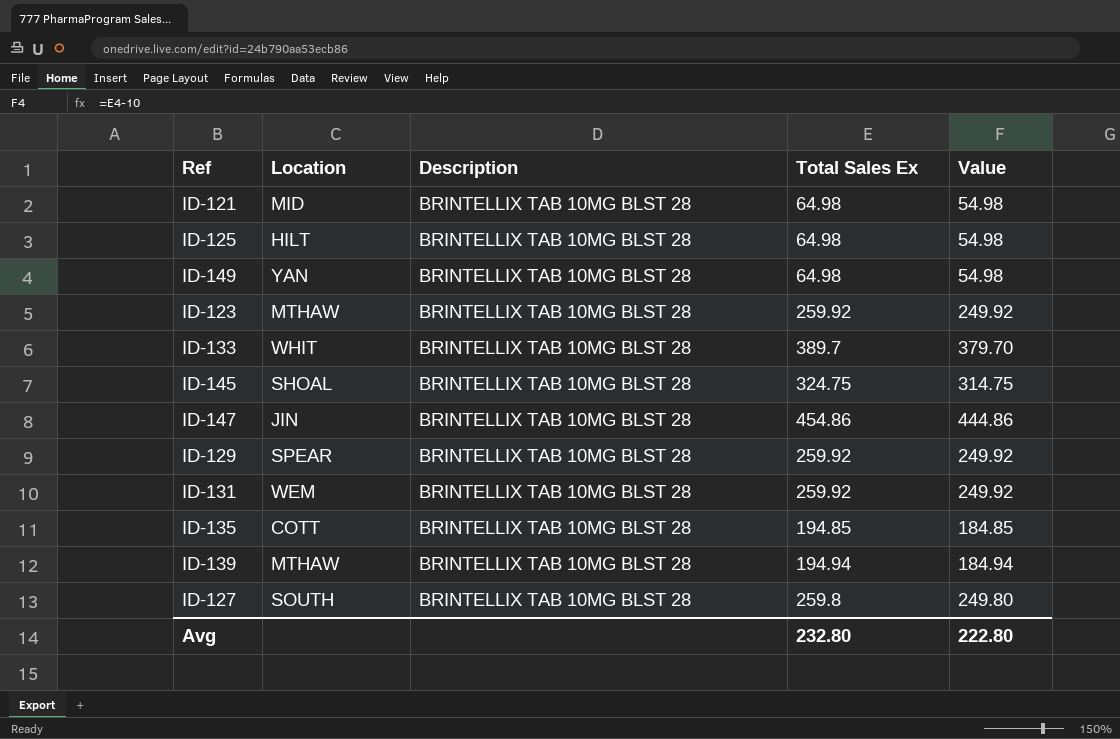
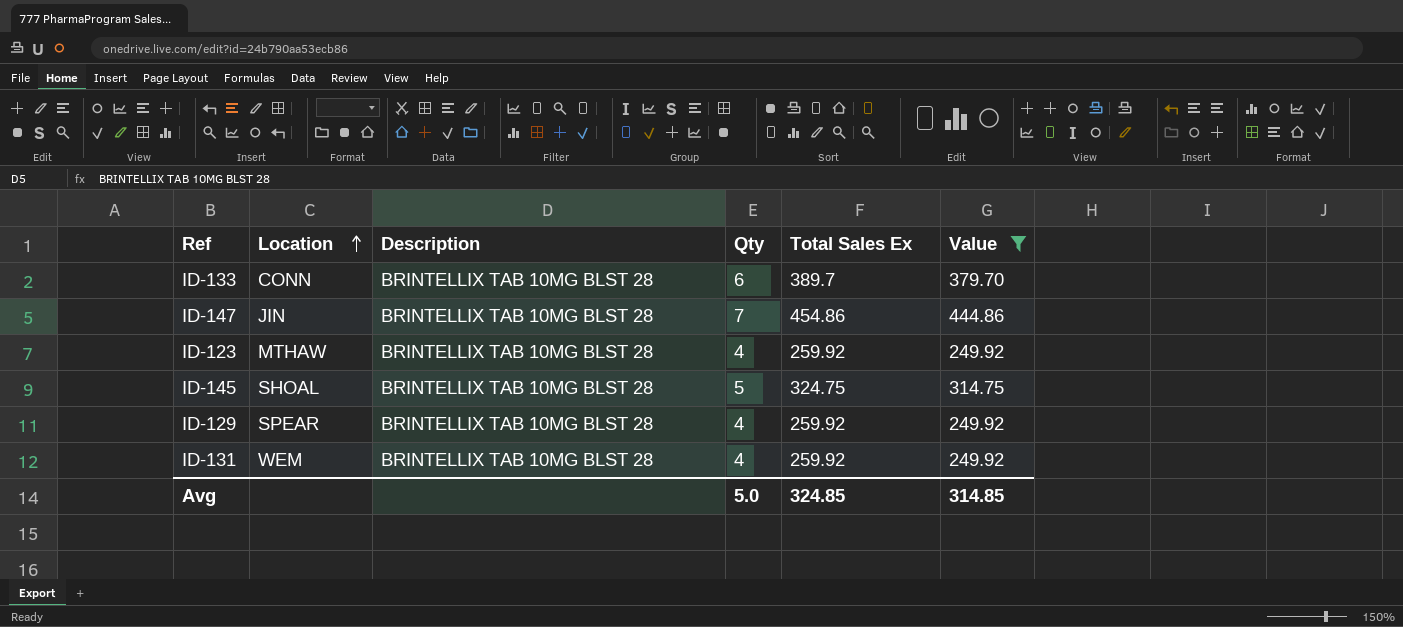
filter: none -> Value >= 249.92
row order: none -> Location ascending
column Qty | position: none -> 4
ID-133 | Location: WHIT -> CONN
Avg | Total Sales Ex: 232.80 -> 324.85
Avg | Value: 222.80 -> 314.85

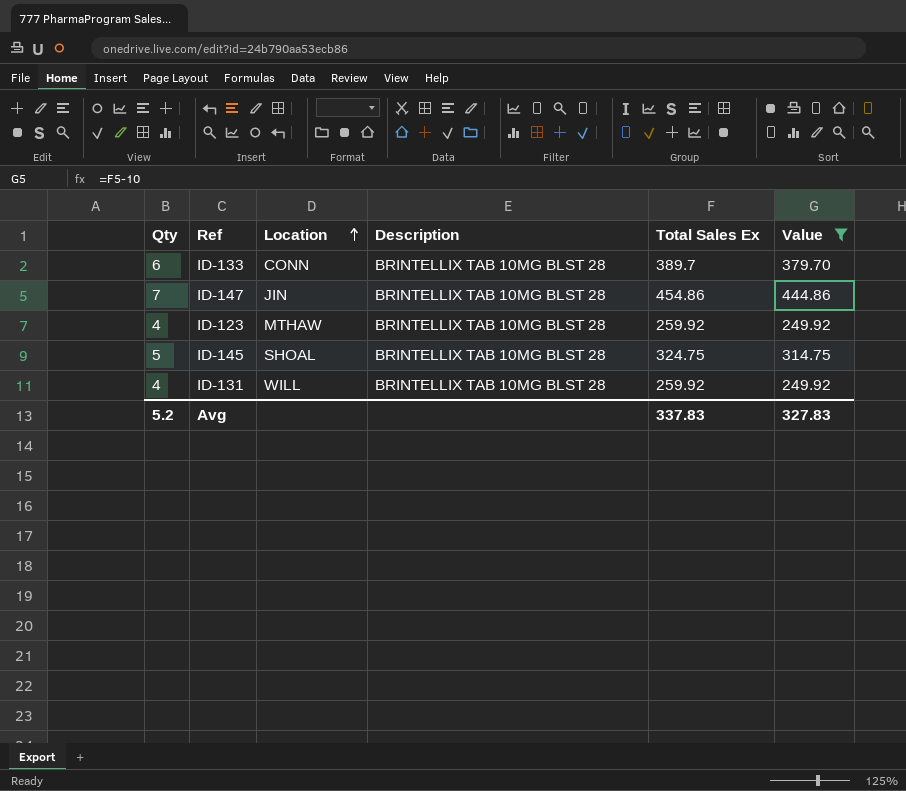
column Qty | position: 4 -> 1
row ID-129: SPEAR | BRINTELLIX TAB 10MG BLST 28 | 4 | 259.92 | 249.92 -> none
ID-131 | Location: WEM -> WILL
Avg | Qty: 5.0 -> 5.2
Avg | Total Sales Ex: 324.85 -> 337.83
Avg | Value: 314.85 -> 327.83

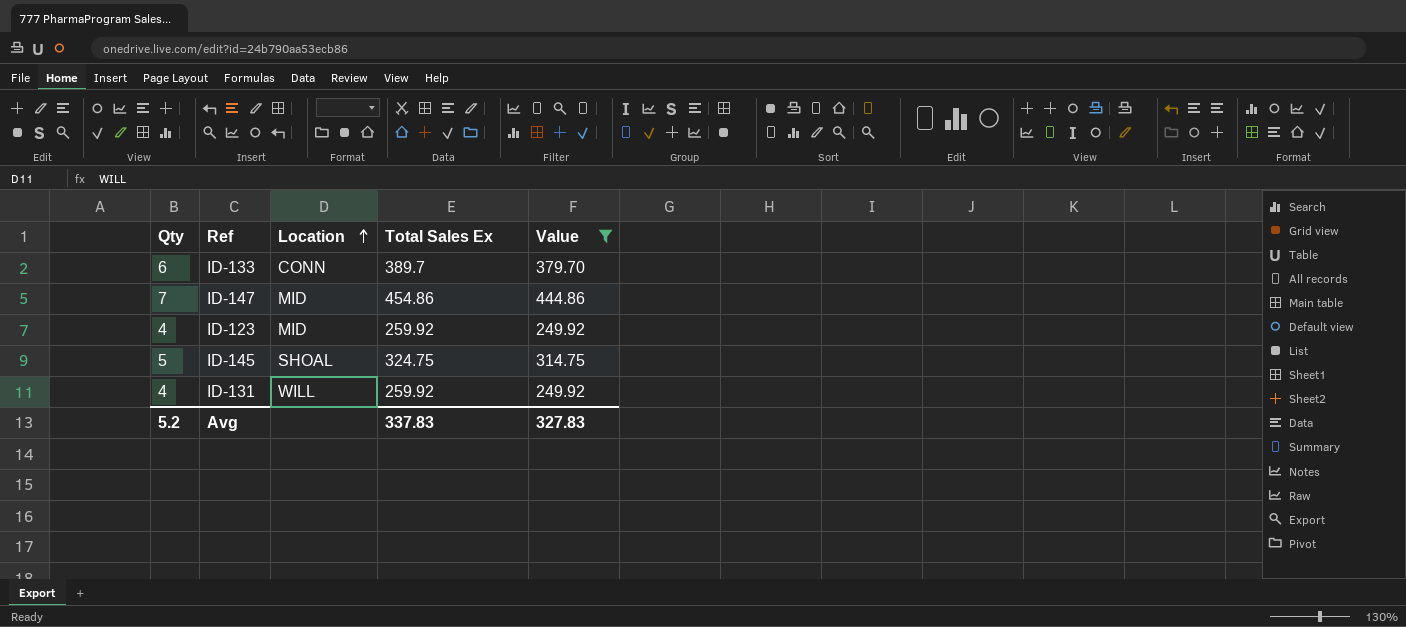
column Description | position: 4 -> none
ID-147 | Location: JIN -> MID
ID-123 | Location: MTHAW -> MID

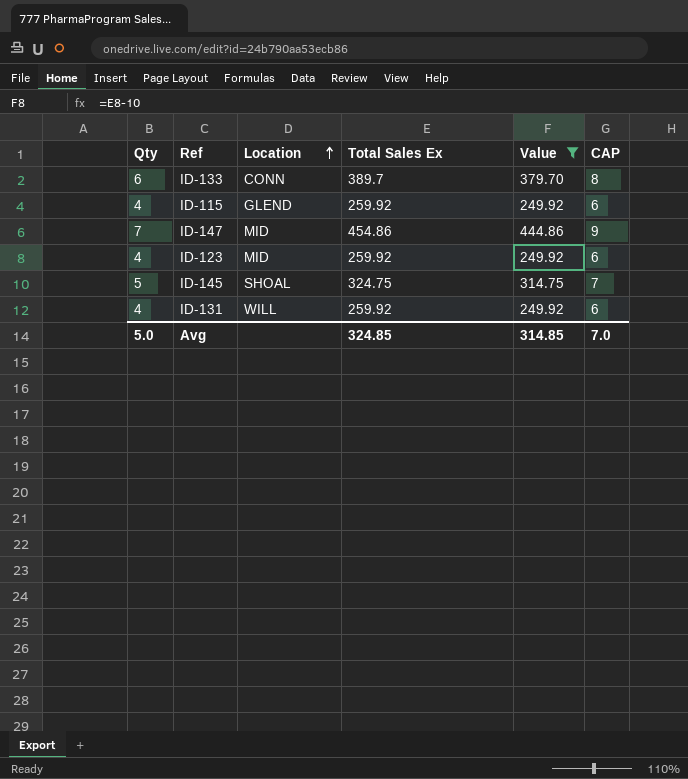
column CAP | formula: none -> [Qty] + 2
row ID-115: none -> 4 | GLEND | 259.92 | 249.92 | 6
Avg | Qty: 5.2 -> 5.0
Avg | Total Sales Ex: 337.83 -> 324.85
Avg | Value: 327.83 -> 314.85

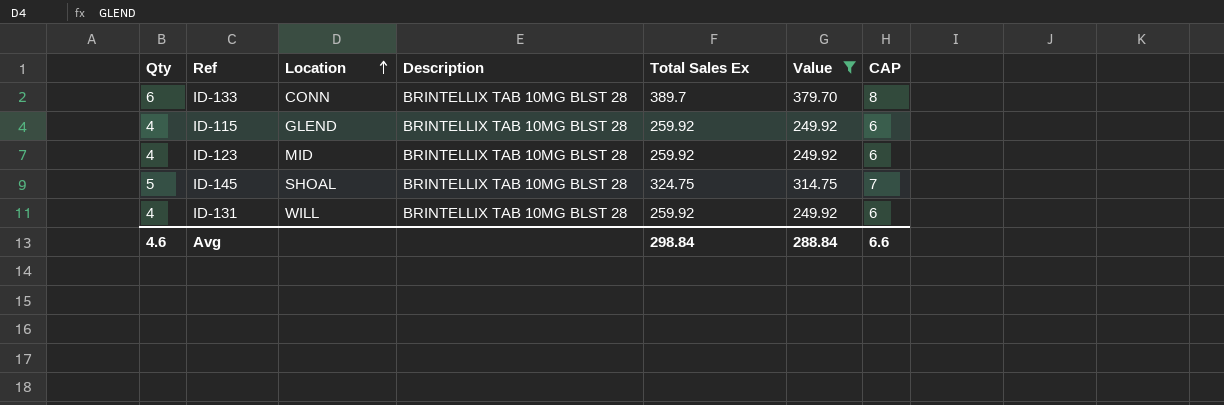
column Description | position: none -> 4
row ID-147: 7 | MID | 454.86 | 444.86 | 9 -> none
Avg | Qty: 5.0 -> 4.6
Avg | Total Sales Ex: 324.85 -> 298.84
Avg | Value: 314.85 -> 288.84
Avg | CAP: 7.0 -> 6.6

